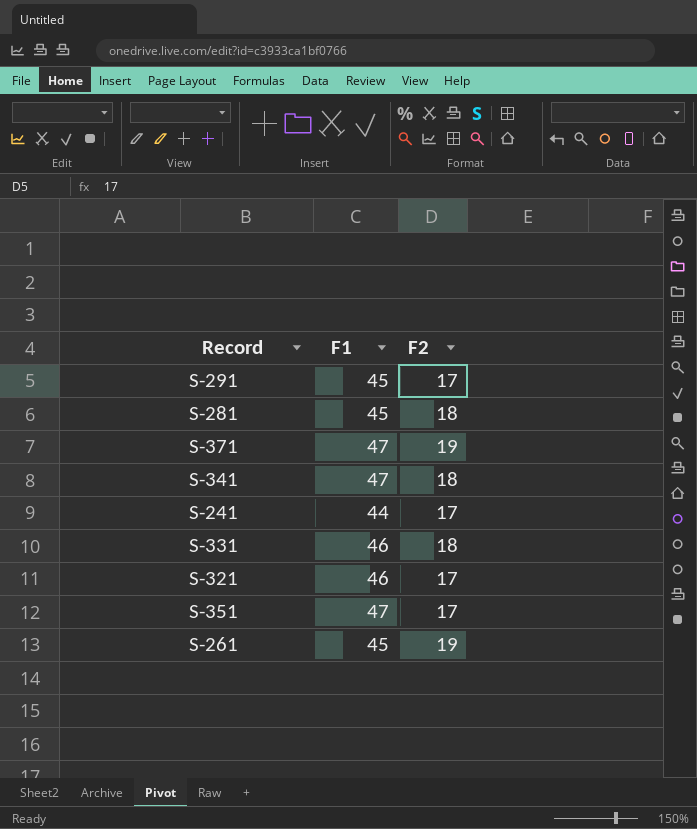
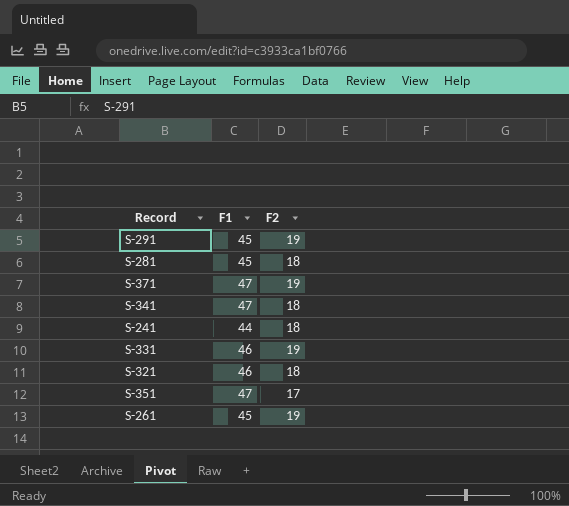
S-291 | F2: 17 -> 19
S-241 | F2: 17 -> 18
S-331 | F2: 18 -> 19
S-321 | F2: 17 -> 18

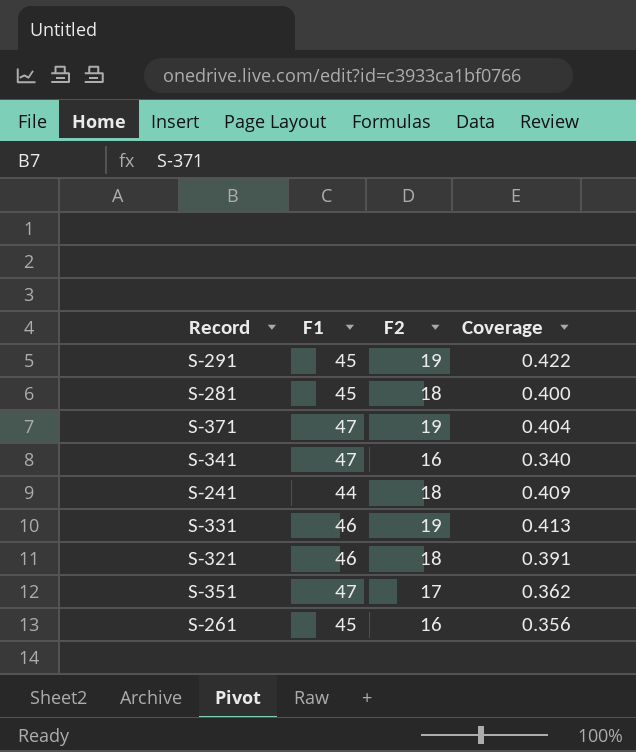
column Coverage | formula: none -> [F2] / [F1]
S-341 | F2: 18 -> 16
S-261 | F2: 19 -> 16

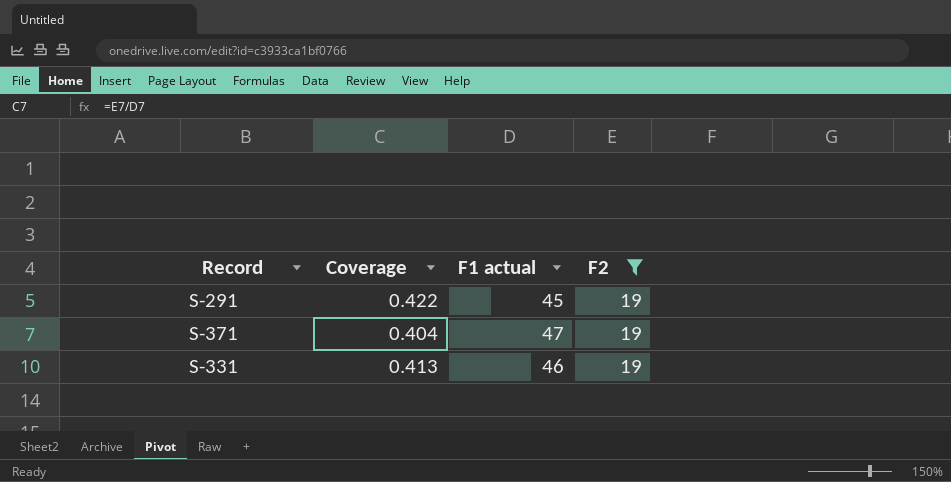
filter: none -> F2 = 19
column Coverage | position: 4 -> 2
column name: F1 -> F1 actual

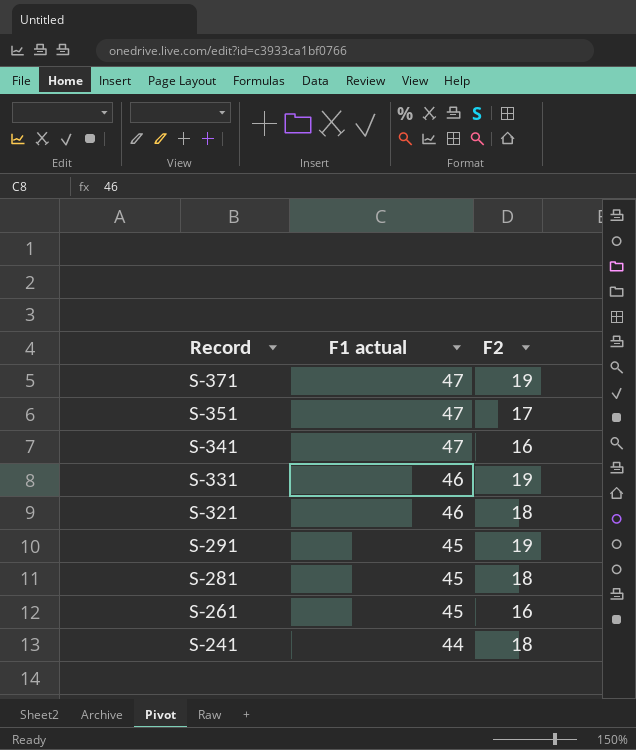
filter: F2 = 19 -> none
row order: none -> Record descending
column Coverage | formula: [F2] / [F1 actual] -> none

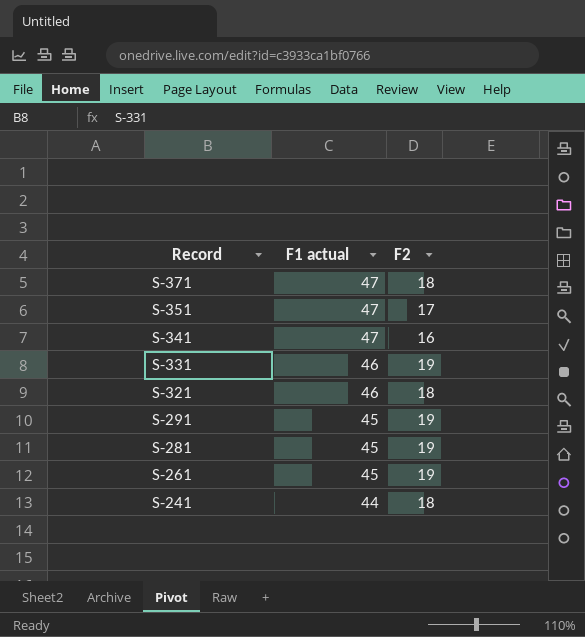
S-371 | F2: 19 -> 18
S-281 | F2: 18 -> 19
S-261 | F2: 16 -> 19

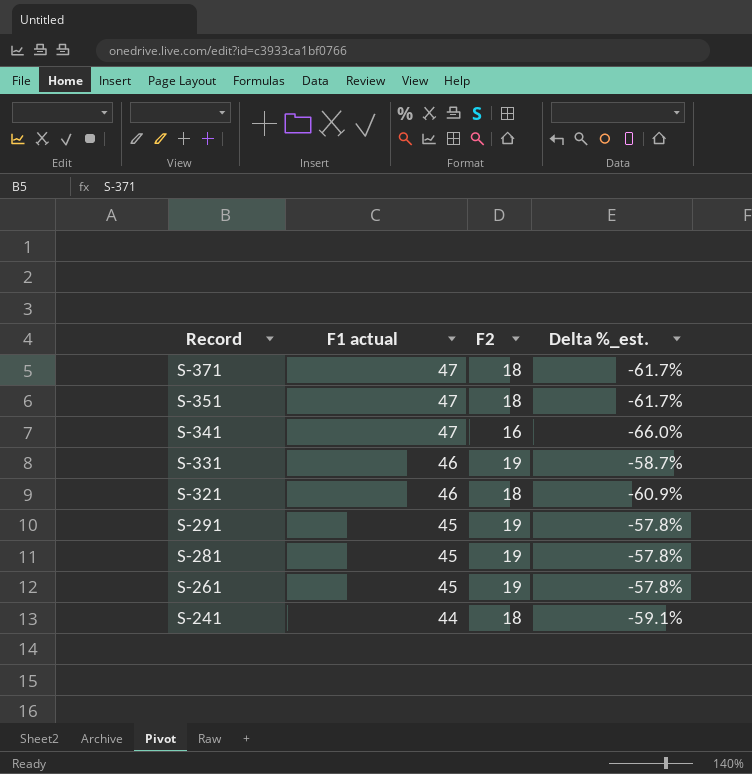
column Delta %_est. | formula: none -> ([F2] - [F1 actual]) / [F1 actual]
S-351 | F2: 17 -> 18

